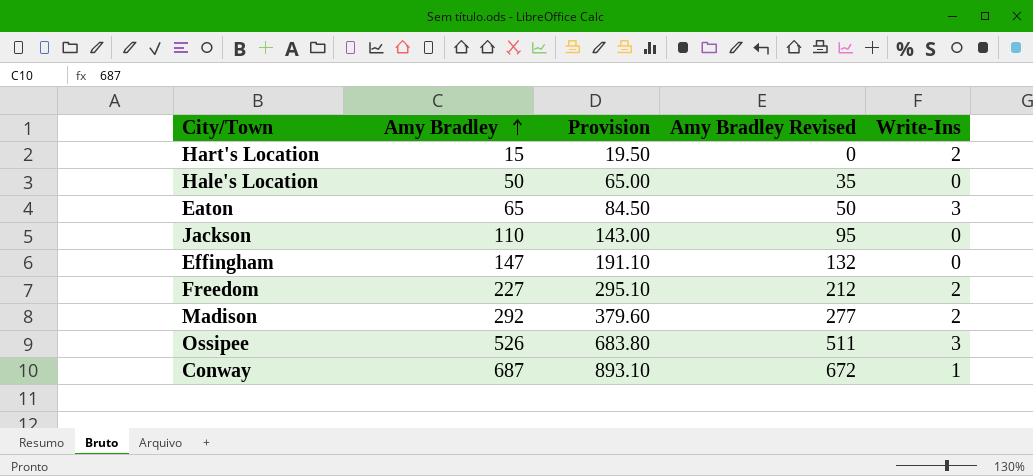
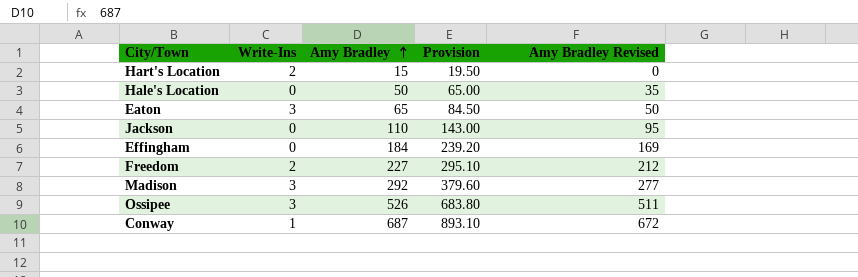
column Write-Ins | position: 5 -> 2
Effingham | Amy Bradley: 147 -> 184
Effingham | Provision: 191.10 -> 239.20
Effingham | Amy Bradley Revised: 132 -> 169
Madison | Write-Ins: 2 -> 3

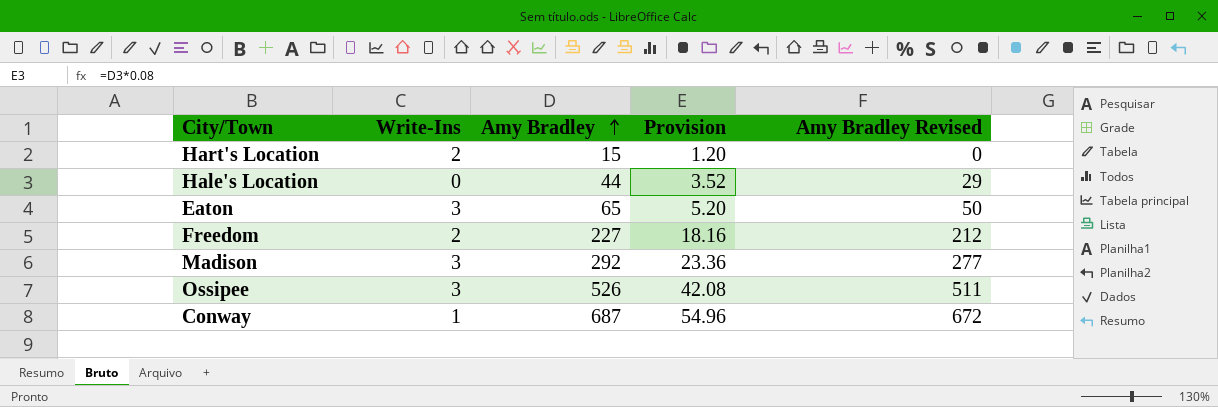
column Provision | formula: [Amy Bradley] * 1.3 -> [Amy Bradley] * 0.08
row Jackson: 0 | 110 | 143.00 | 95 -> none
row Effingham: 0 | 184 | 239.20 | 169 -> none
Hale's Location | Amy Bradley: 50 -> 44
Hale's Location | Amy Bradley Revised: 35 -> 29

